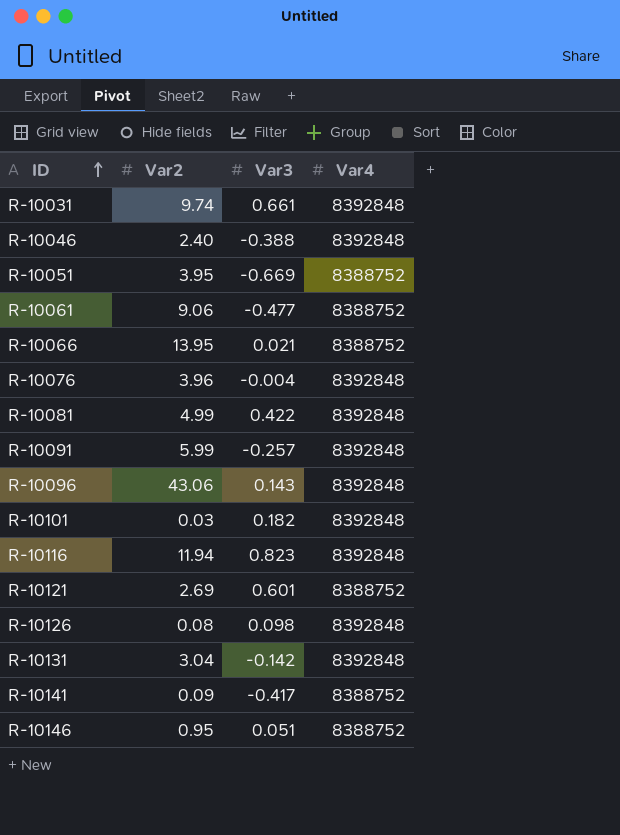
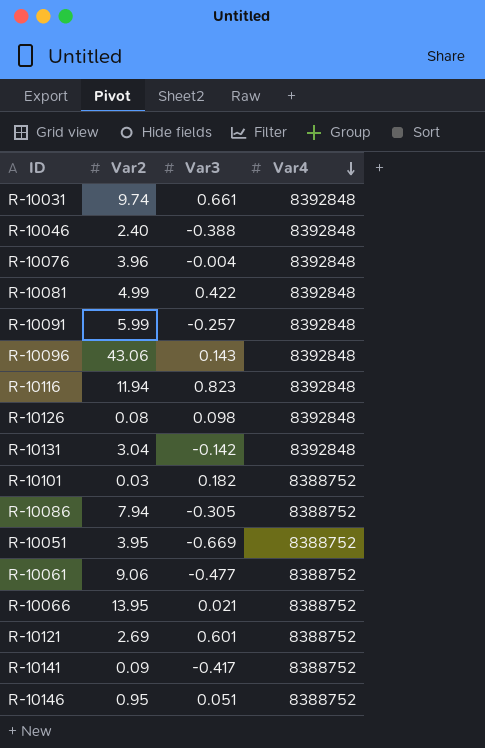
row order: ID ascending -> Var4 descending
R-10101 | Var4: 8392848 -> 8388752
row R-10086: none -> 7.94 | -0.305 | 8388752

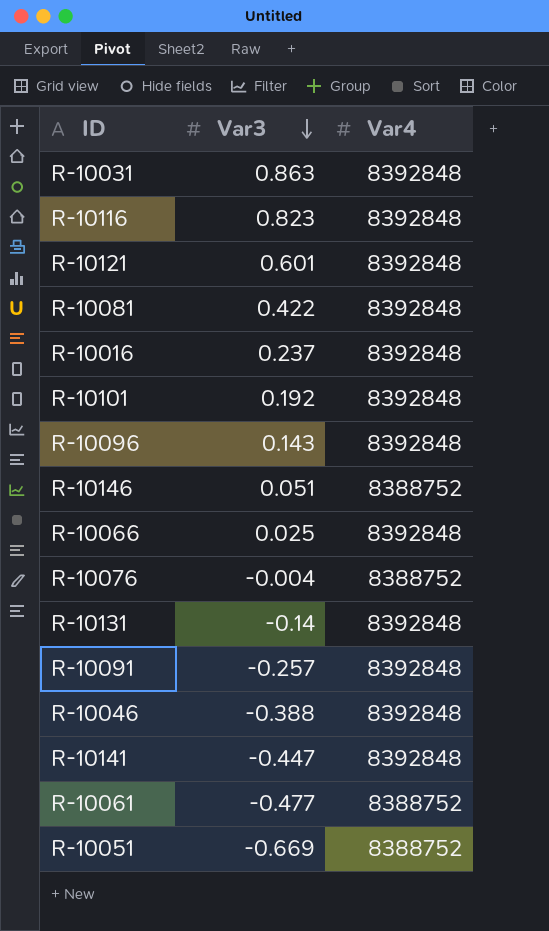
row order: Var4 descending -> Var3 descending
column Var2 | position: 2 -> none
row R-10126: 0.08 | 0.098 | 8392848 -> none
row R-10086: 7.94 | -0.305 | 8388752 -> none
R-10031 | Var3: 0.661 -> 0.863
R-10121 | Var4: 8388752 -> 8392848
row R-10016: none -> 0.237 | 8392848
R-10101 | Var3: 0.182 -> 0.192
R-10101 | Var4: 8388752 -> 8392848
R-10066 | Var3: 0.021 -> 0.025
R-10066 | Var4: 8388752 -> 8392848
R-10076 | Var4: 8392848 -> 8388752
R-10131 | Var3: -0.142 -> -0.14
R-10141 | Var3: -0.417 -> -0.447
R-10141 | Var4: 8388752 -> 8392848

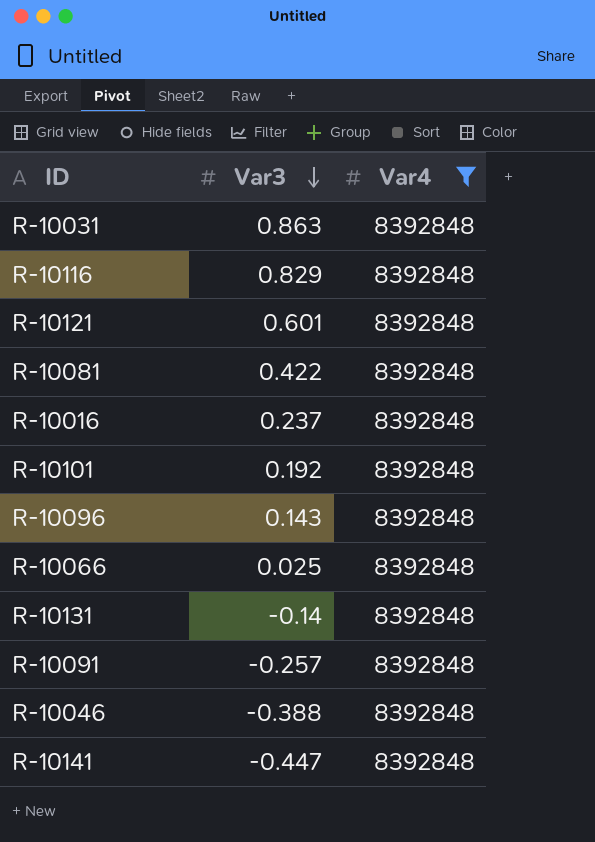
filter: none -> Var4 = 8392848
R-10116 | Var3: 0.823 -> 0.829

